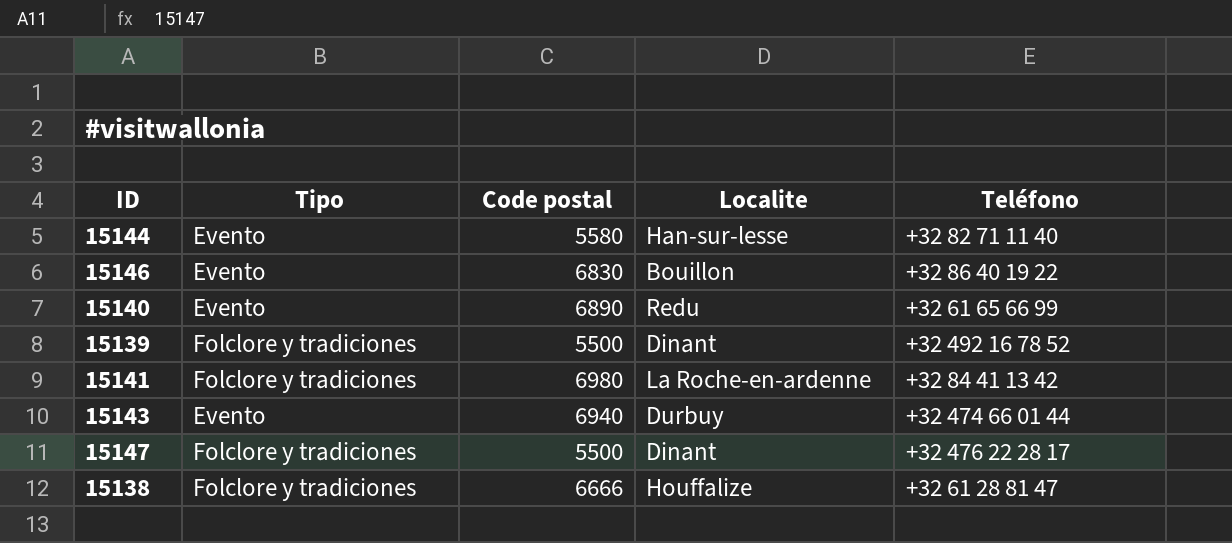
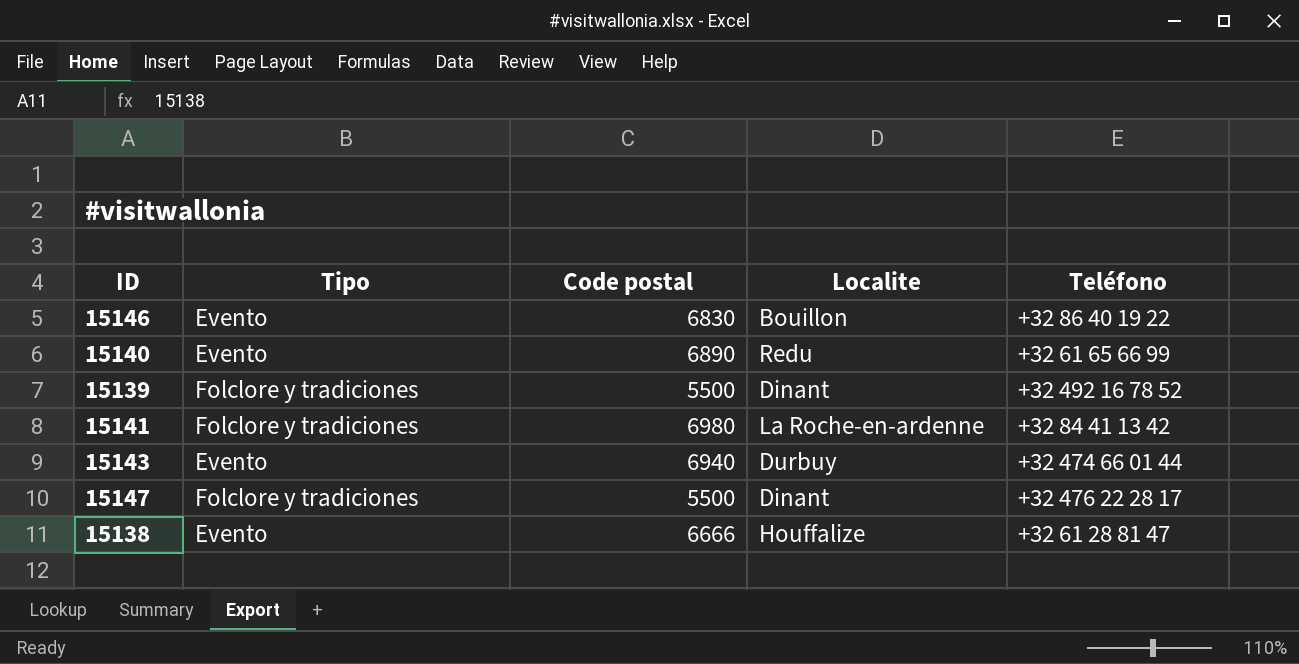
row 15144: Evento | 5580 | Han-sur-lesse | +32 82 71 11 40 -> none
15138 | Tipo: Folclore y tradiciones -> Evento

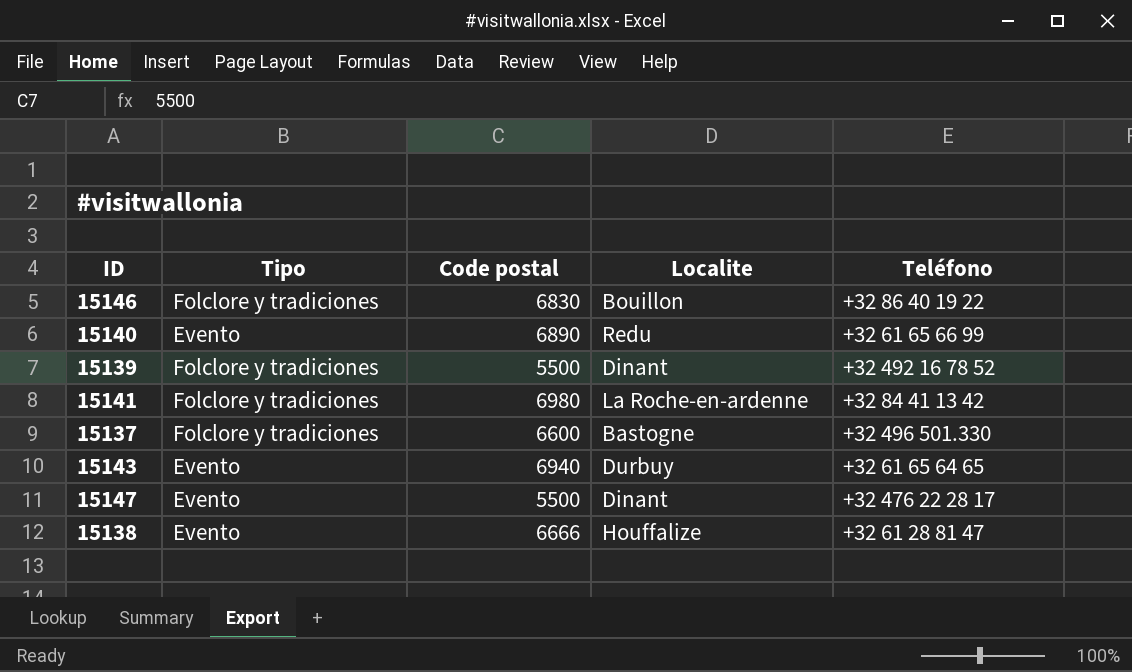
15146 | Tipo: Evento -> Folclore y tradiciones
row 15137: none -> Folclore y tradiciones | 6600 | Bastogne | +32 496 501.330
15143 | Teléfono: +32 474 66 01 44 -> +32 61 65 64 65
15147 | Tipo: Folclore y tradiciones -> Evento

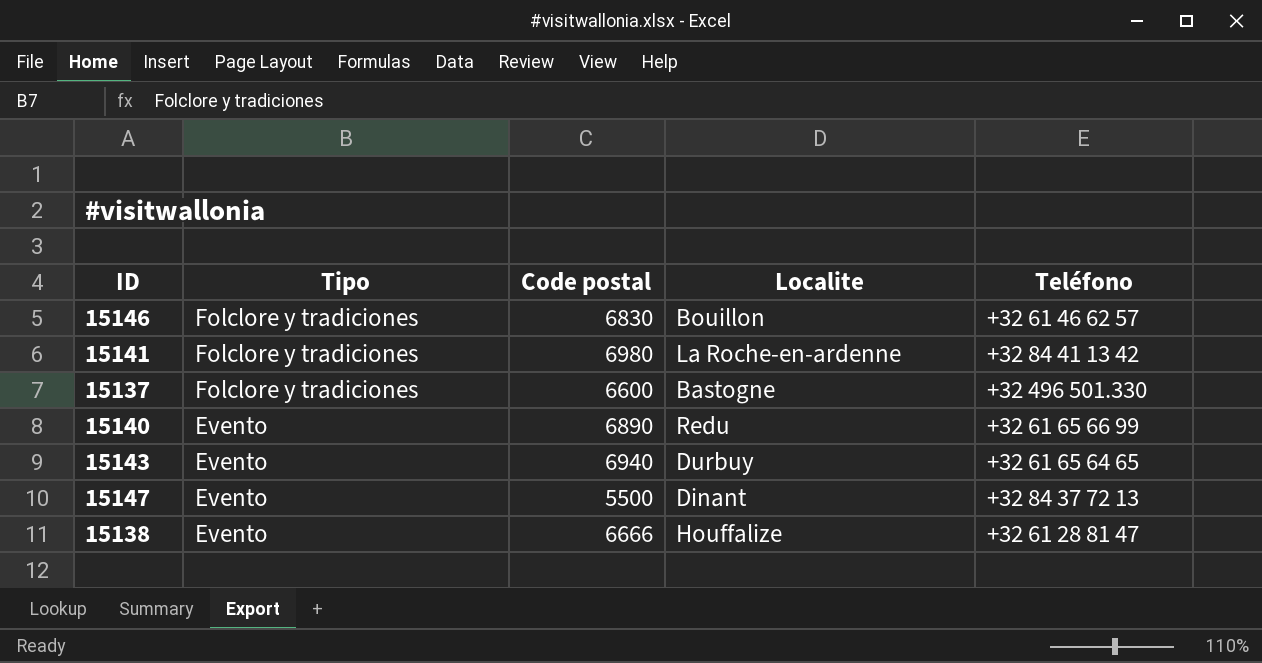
row order: none -> Tipo descending
row 15139: Folclore y tradiciones | 5500 | Dinant | +32 492 16 78 52 -> none
15146 | Teléfono: +32 86 40 19 22 -> +32 61 46 62 57
15147 | Teléfono: +32 476 22 28 17 -> +32 84 37 72 13

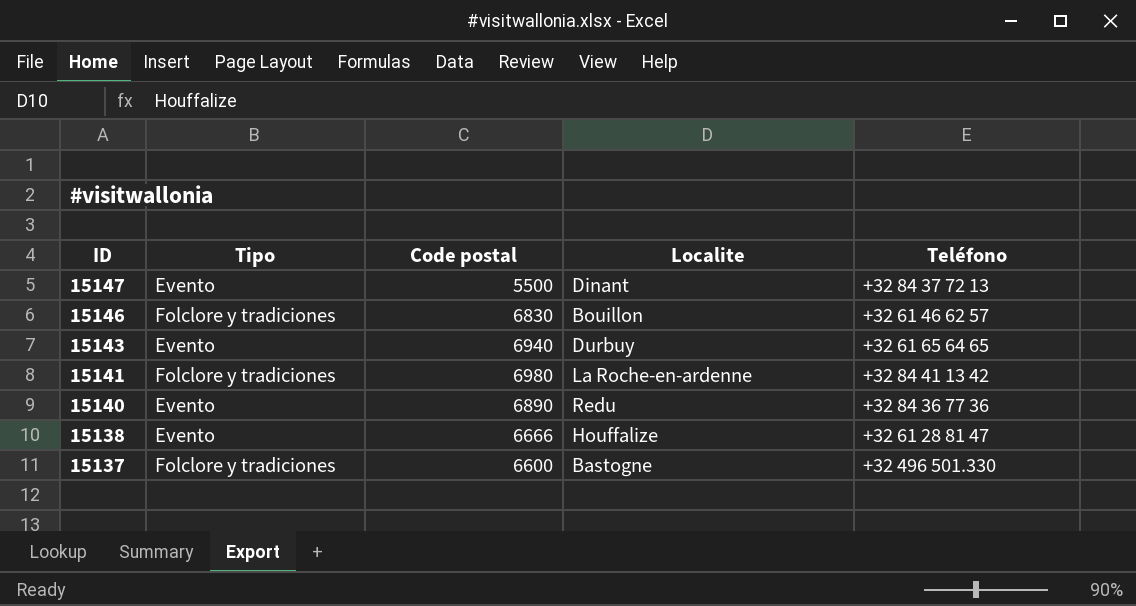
row order: Tipo descending -> ID descending
15140 | Teléfono: +32 61 65 66 99 -> +32 84 36 77 36

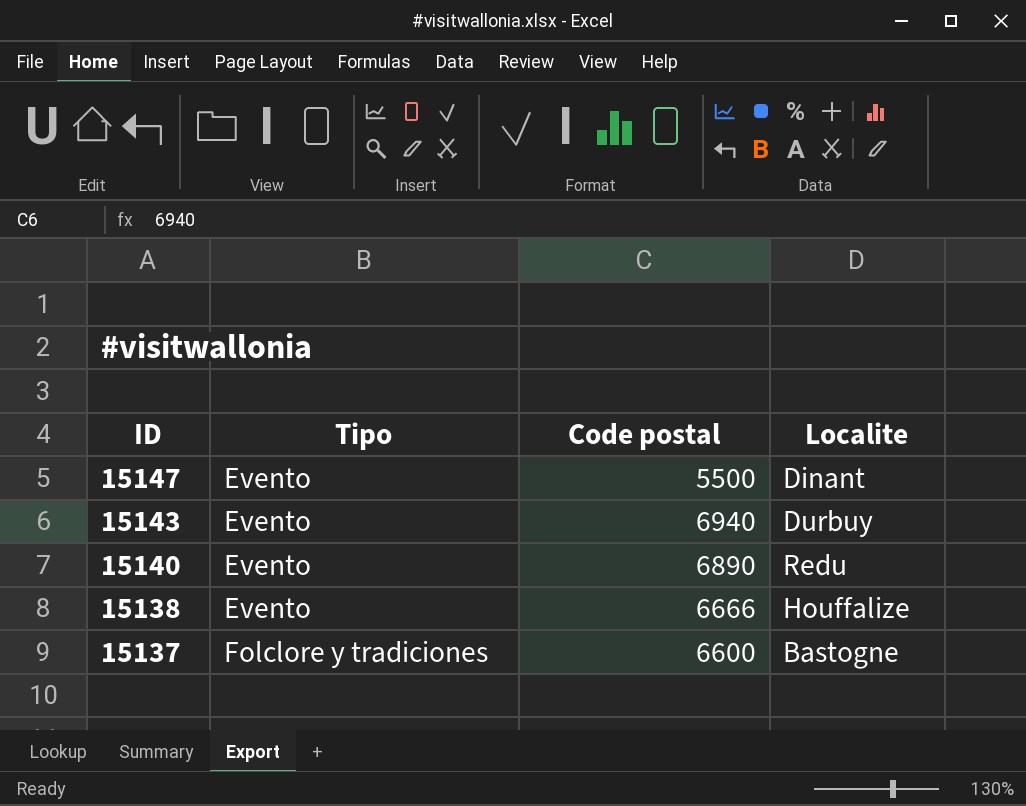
column Teléfono | position: 5 -> none
row 15146: Folclore y tradiciones | 6830 | Bouillon | +32 61 46 62 57 -> none
row 15141: Folclore y tradiciones | 6980 | La Roche-en-ardenne | +32 84 41 13 42 -> none

